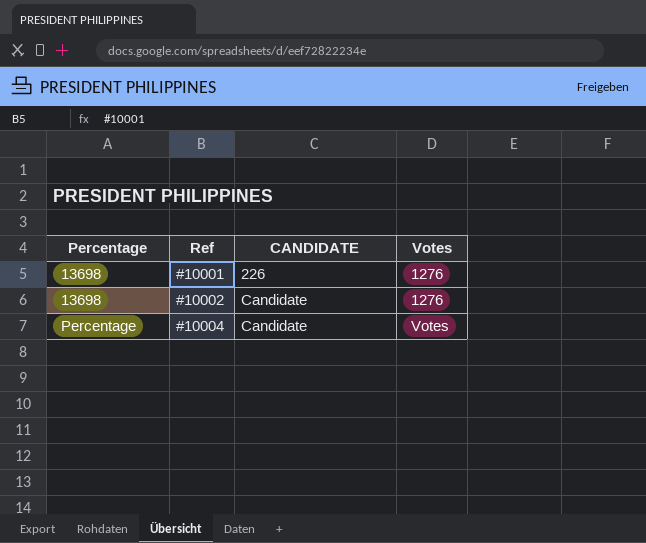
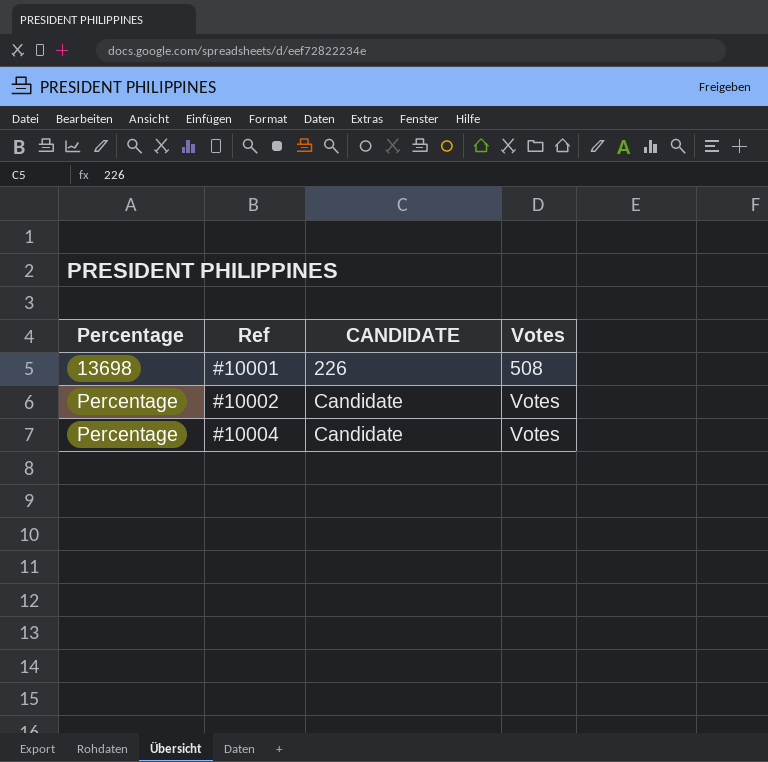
#10001 | Votes: 1276 -> 508
#10002 | Percentage: 13698 -> Percentage
#10002 | Votes: 1276 -> Votes

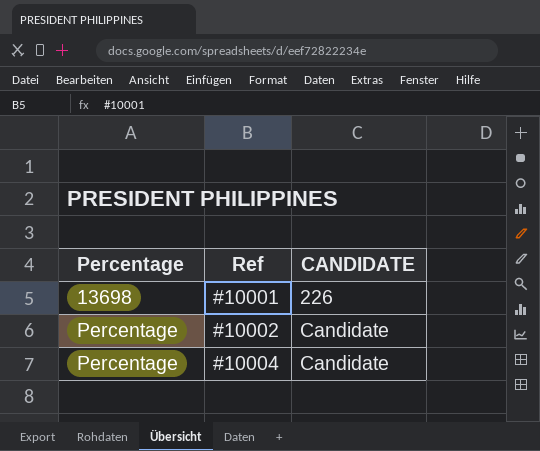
column Votes | position: 4 -> none

